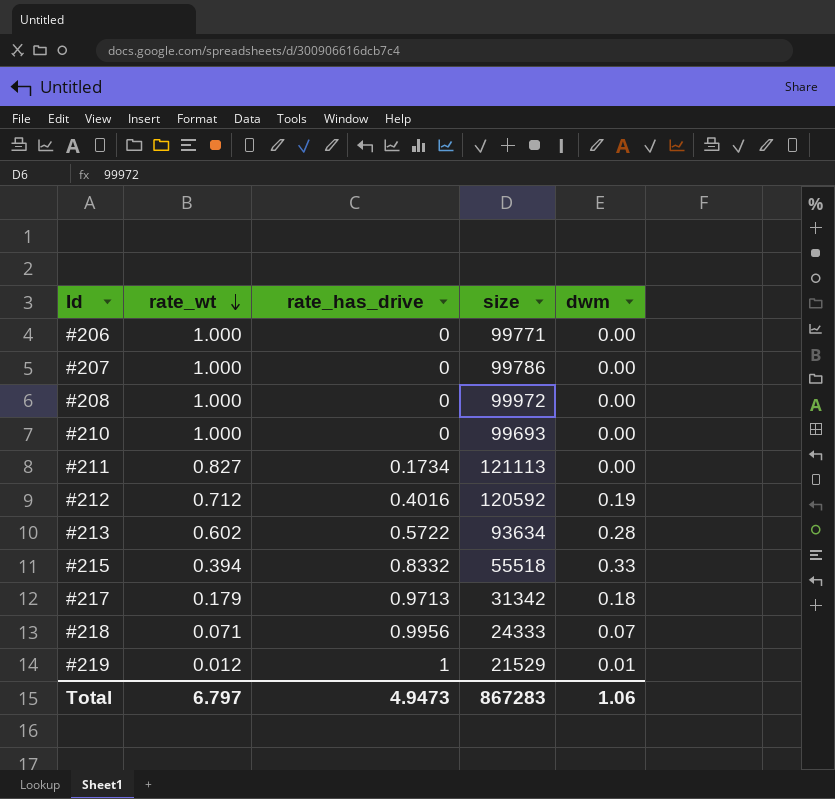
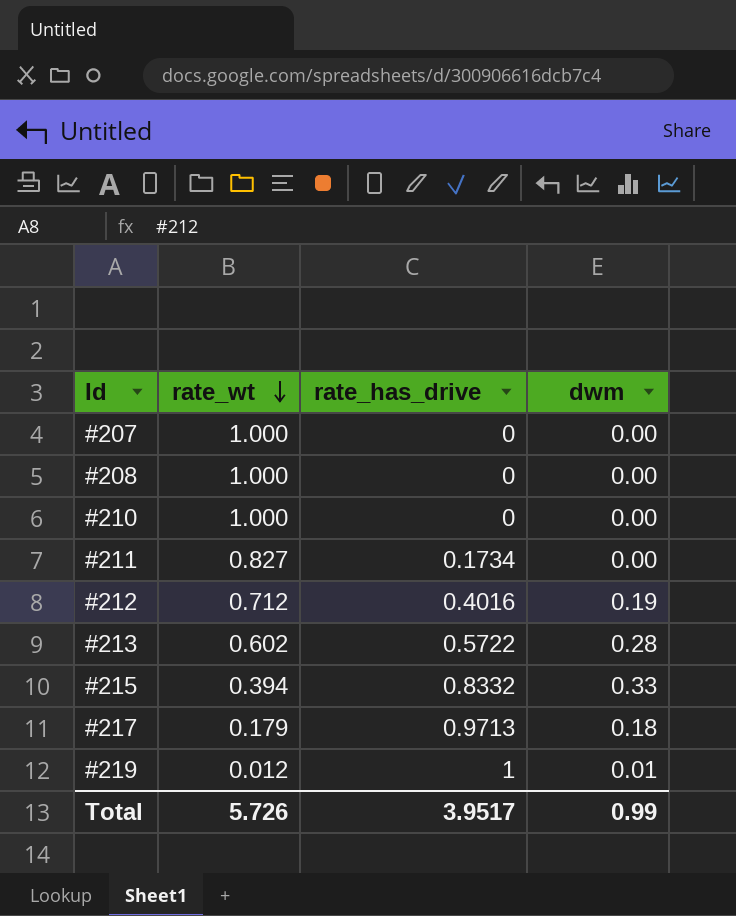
column size | position: 4 -> none
row #206: 1.000 | 0 | 99771 | 0.00 -> none
row #218: 0.071 | 0.9956 | 24333 | 0.07 -> none
Total | rate_wt: 6.797 -> 5.726
Total | rate_has_drive: 4.9473 -> 3.9517
Total | dwm: 1.06 -> 0.99

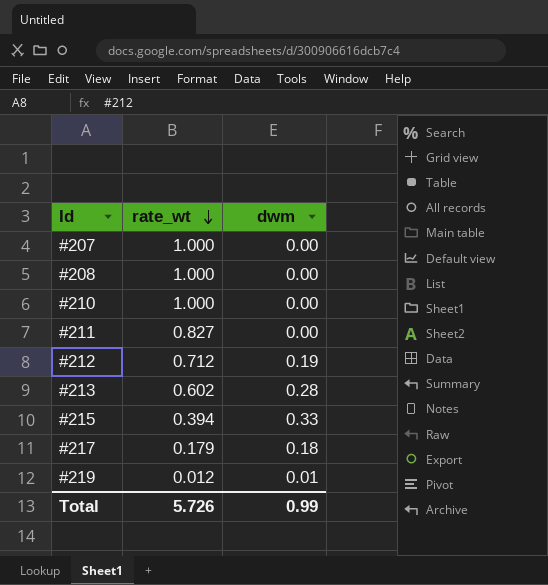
column rate_has_drive | position: 3 -> none

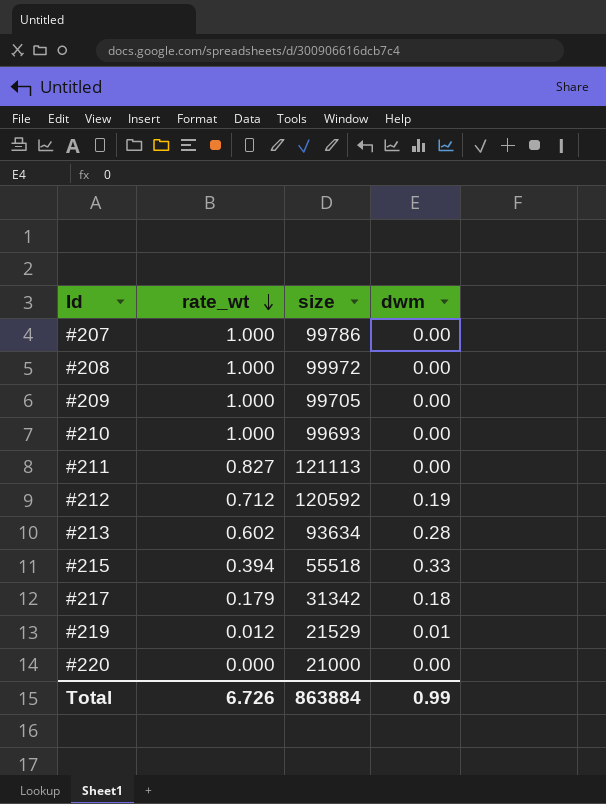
column size | position: none -> 3
row #209: none -> 1.000 | 99705 | 0.00
row #220: none -> 0.000 | 21000 | 0.00
Total | rate_wt: 5.726 -> 6.726

